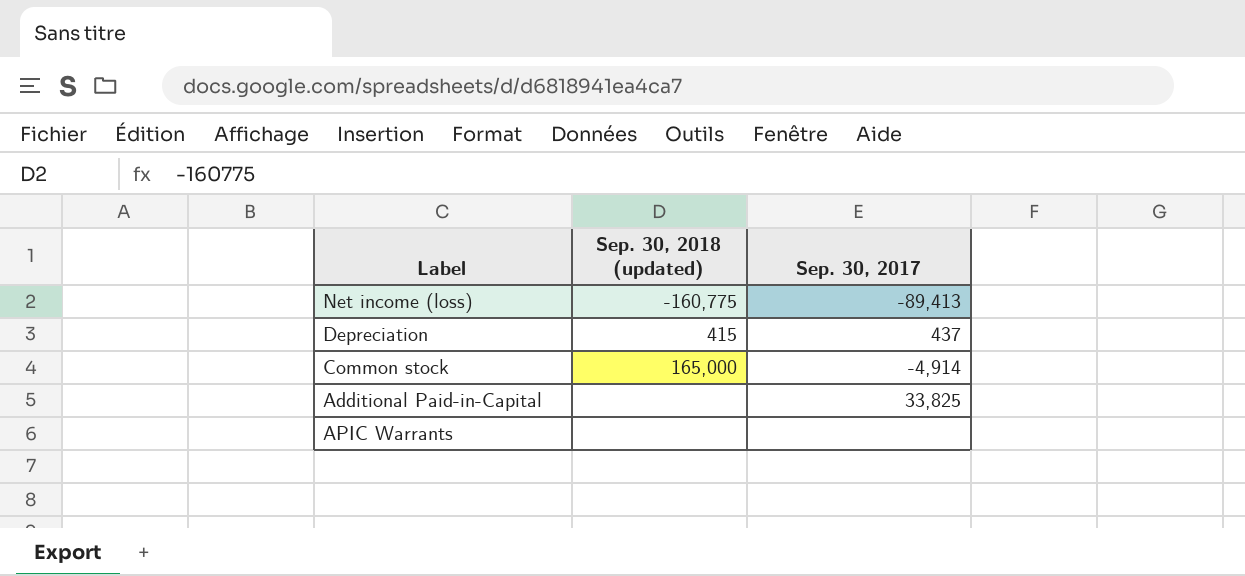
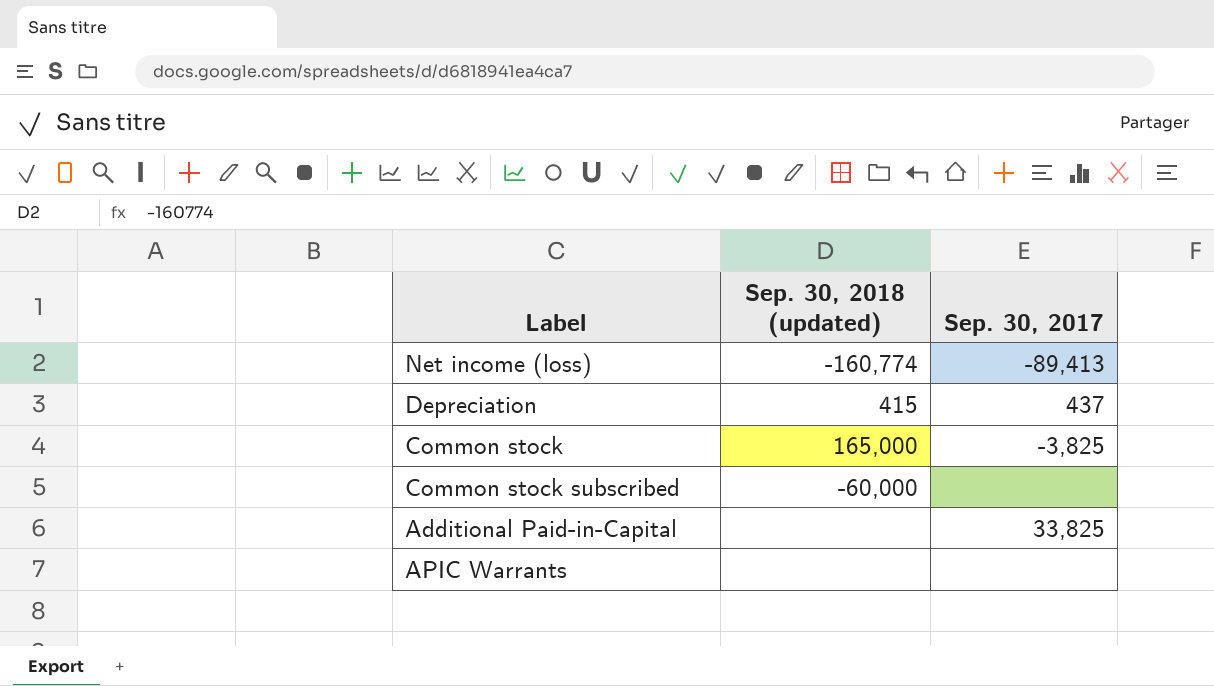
Net income (loss) | Sep. 30, 2018 (updated): -160,775 -> -160,774
Common stock | Sep. 30, 2017: -4,914 -> -3,825
row Common stock subscribed: none -> -60,000 | none

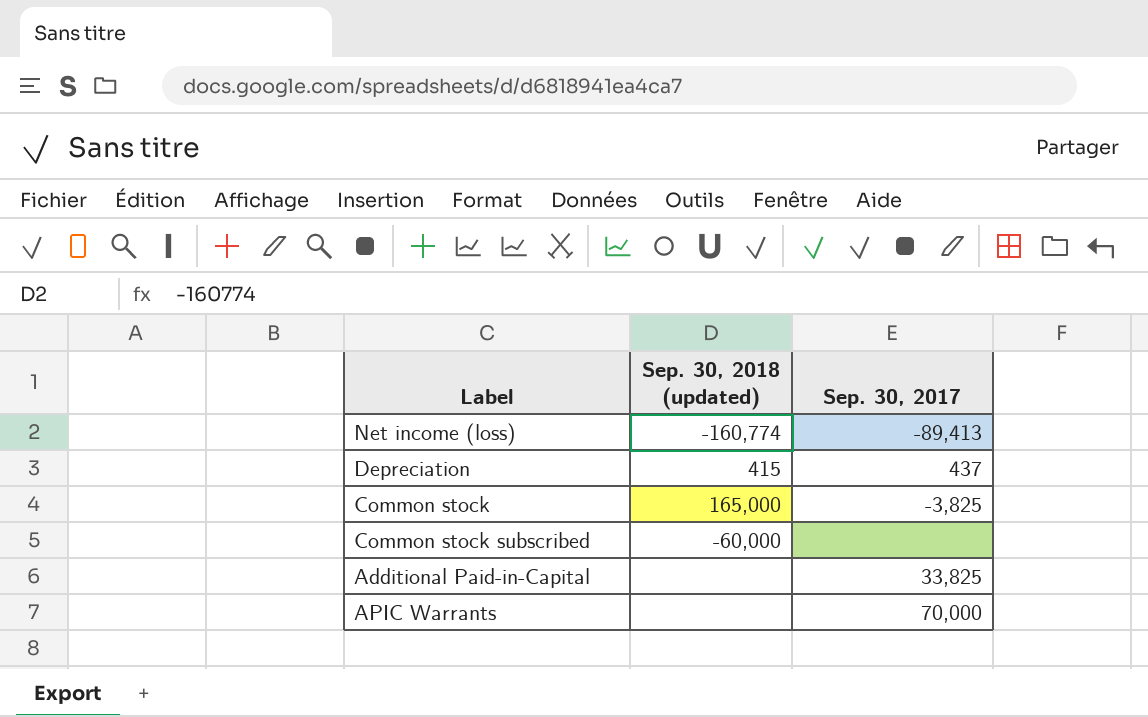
APIC Warrants | Sep. 30, 2017: none -> 70,000

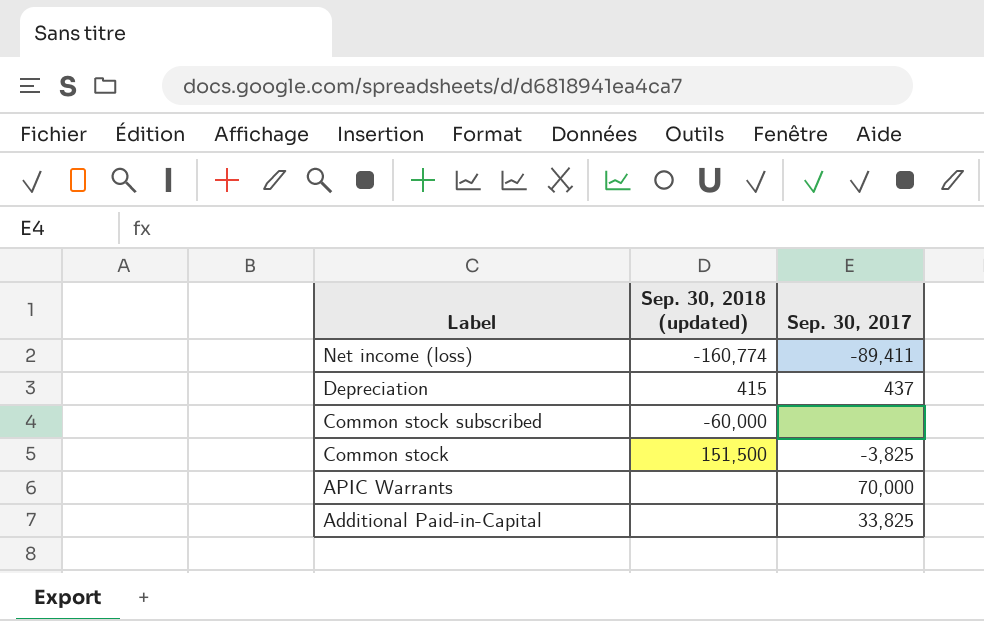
row order: none -> Label descending
Net income (loss) | Sep. 30, 2017: -89,413 -> -89,411
Common stock | Sep. 30, 2018 (updated): 165,000 -> 151,500

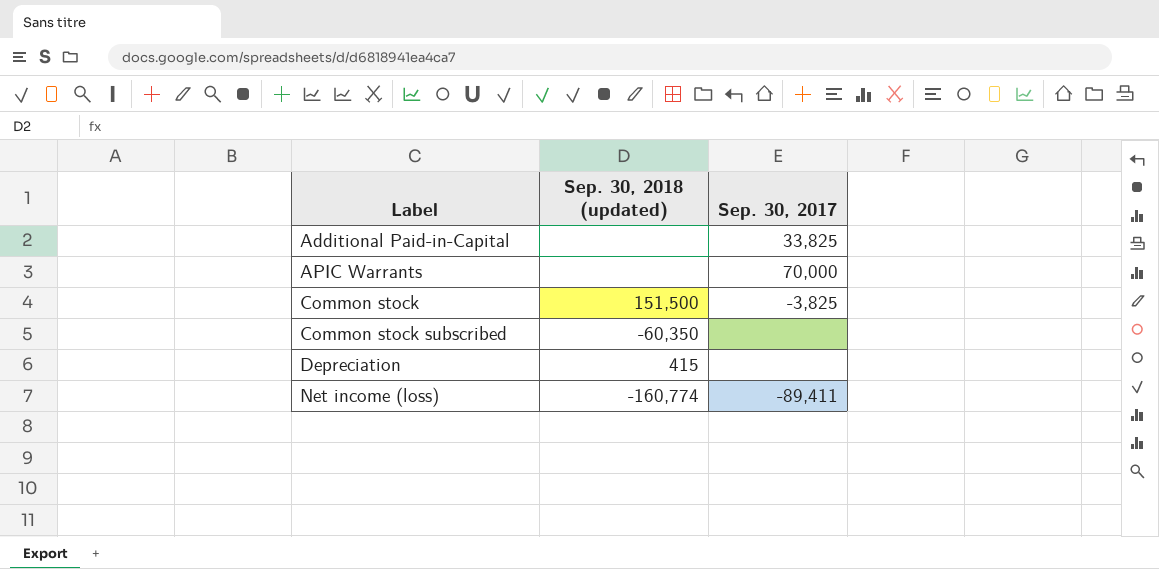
row order: Label descending -> Label ascending
Common stock subscribed | Sep. 30, 2018 (updated): -60,000 -> -60,350
Depreciation | Sep. 30, 2017: 437 -> none

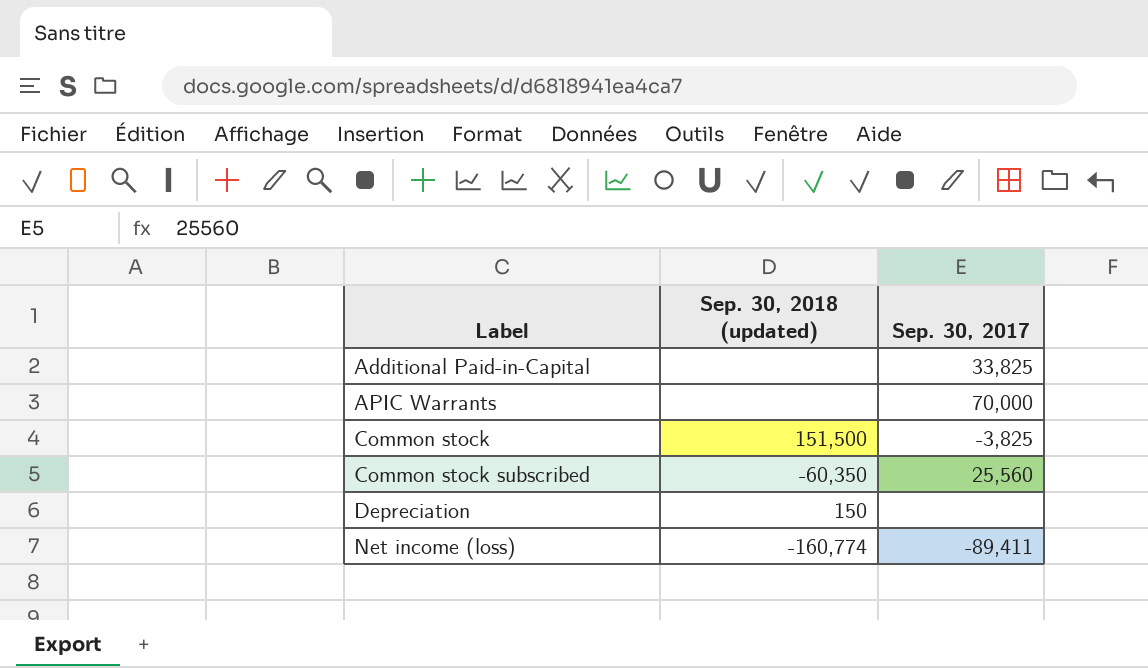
Common stock subscribed | Sep. 30, 2017: none -> 25,560
Depreciation | Sep. 30, 2018 (updated): 415 -> 150

